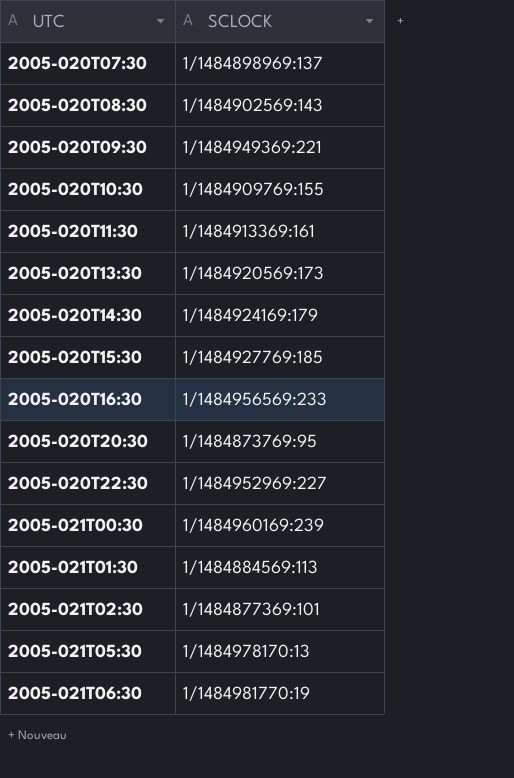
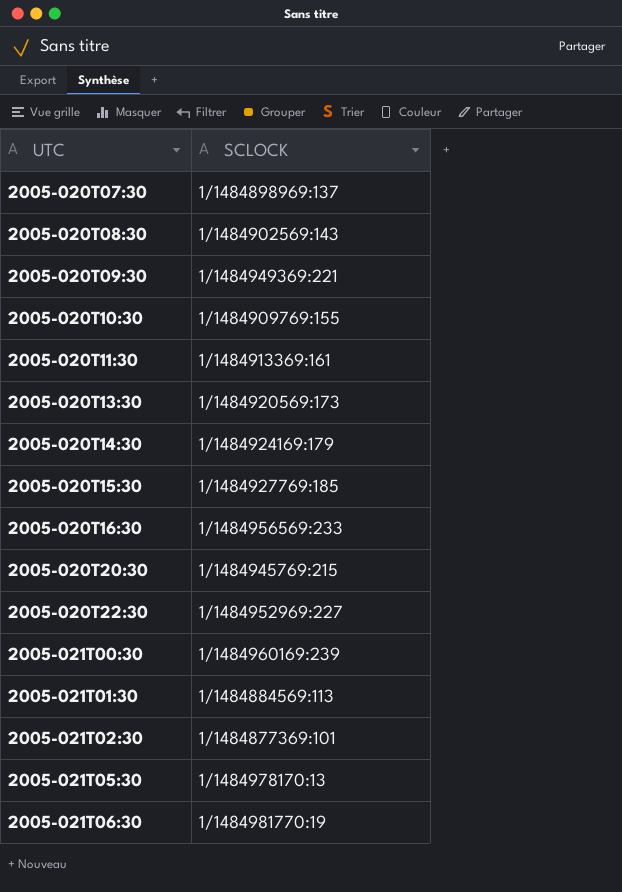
2005-020T20:30 | SCLOCK: 1/1484873769:95 -> 1/1484945769:215

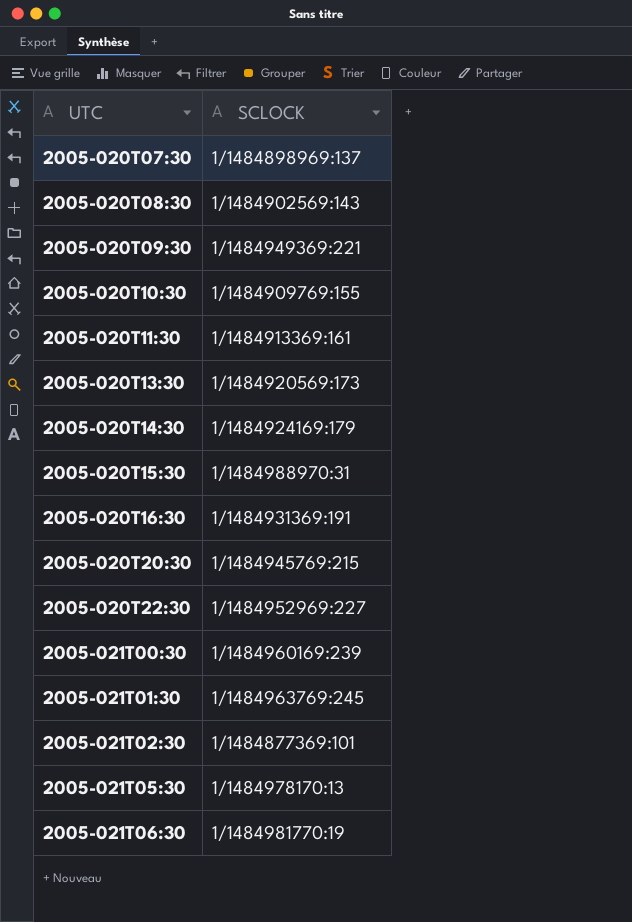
2005-020T15:30 | SCLOCK: 1/1484927769:185 -> 1/1484988970:31
2005-020T16:30 | SCLOCK: 1/1484956569:233 -> 1/1484931369:191
2005-021T01:30 | SCLOCK: 1/1484884569:113 -> 1/1484963769:245

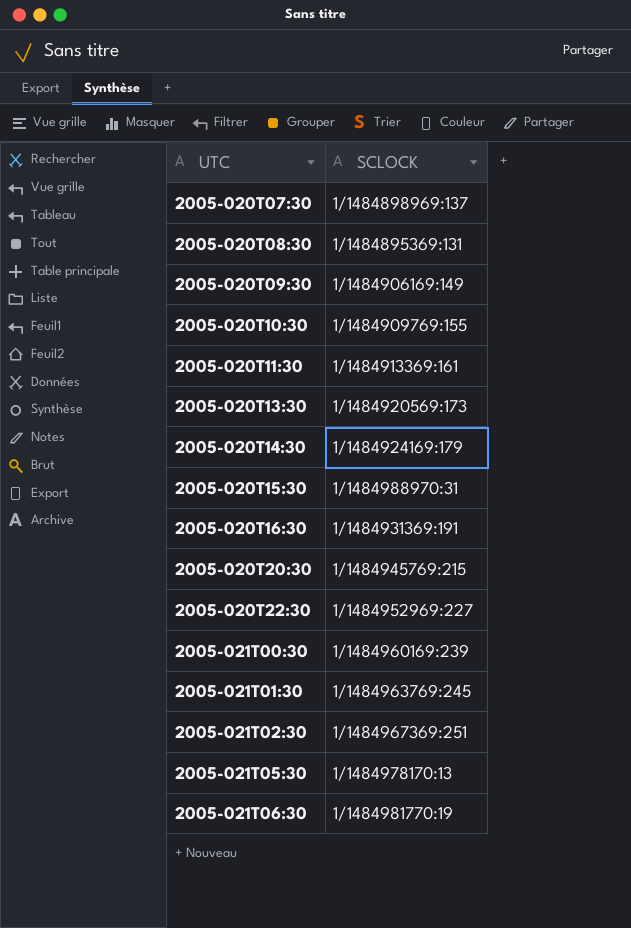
2005-020T08:30 | SCLOCK: 1/1484902569:143 -> 1/1484895369:131
2005-020T09:30 | SCLOCK: 1/1484949369:221 -> 1/1484906169:149
2005-021T02:30 | SCLOCK: 1/1484877369:101 -> 1/1484967369:251

